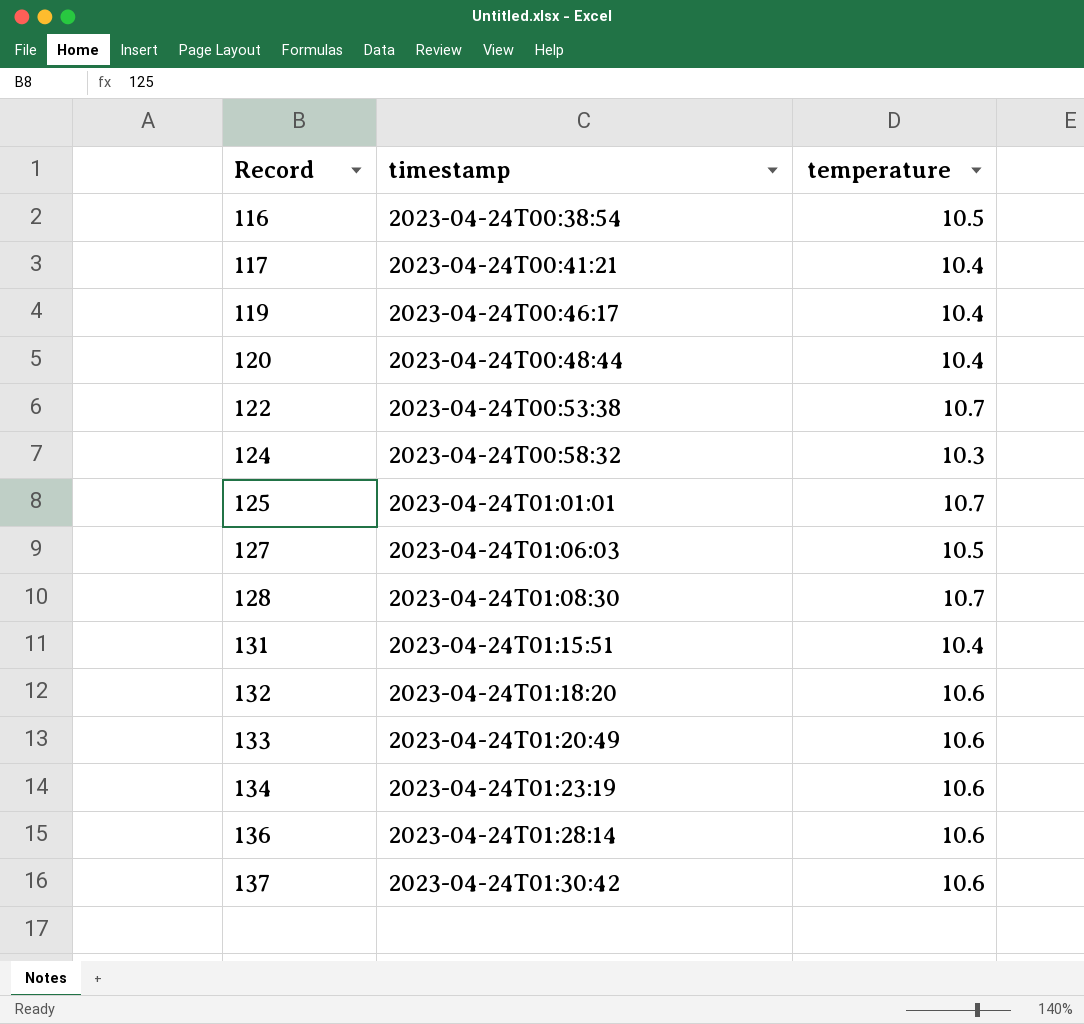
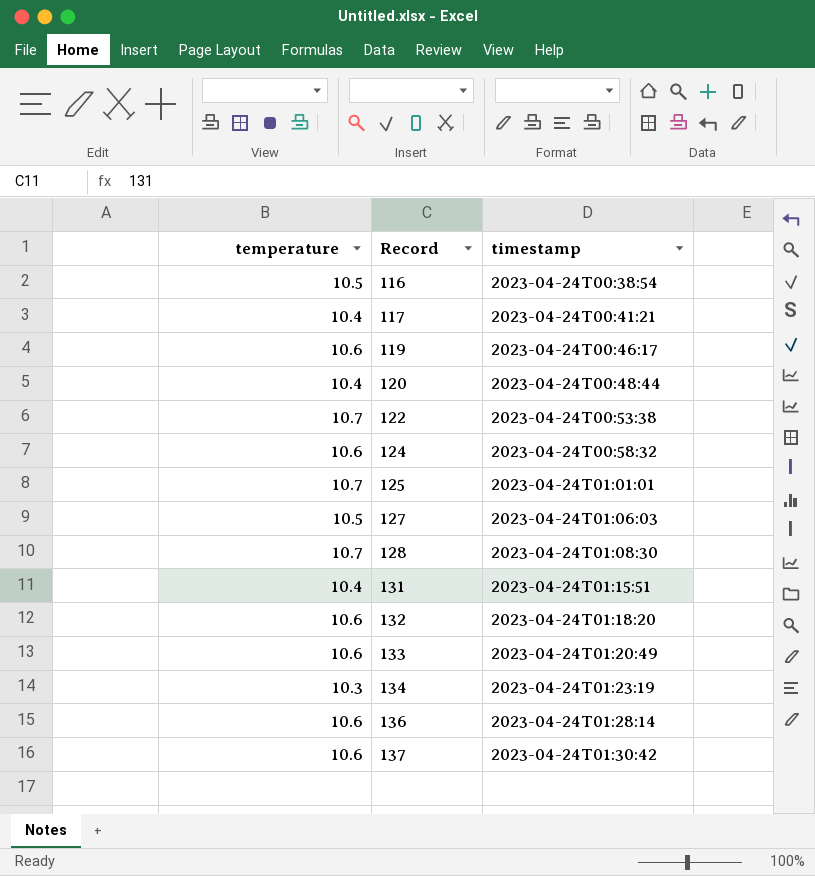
column temperature | position: 3 -> 1
119 | temperature: 10.4 -> 10.6
124 | temperature: 10.3 -> 10.6
134 | temperature: 10.6 -> 10.3

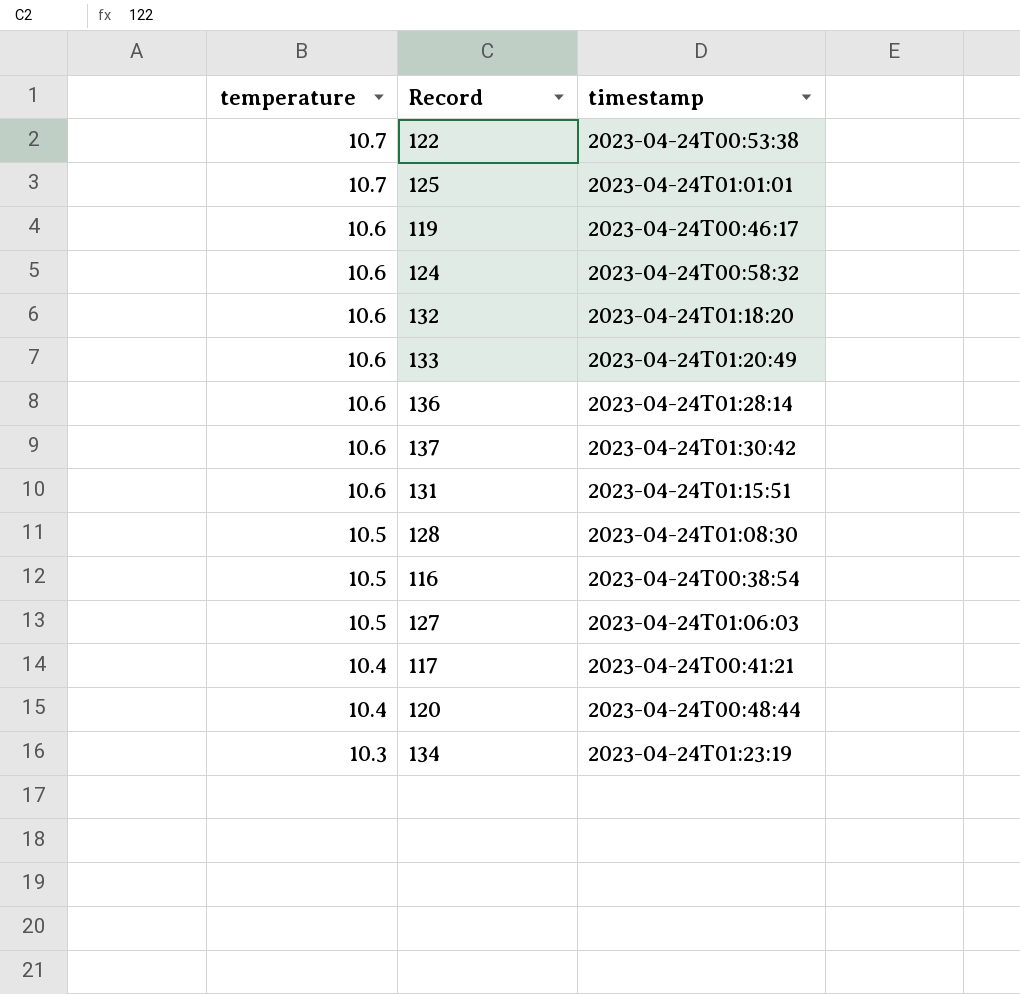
row order: Record ascending -> temperature descending
131 | temperature: 10.4 -> 10.6
128 | temperature: 10.7 -> 10.5

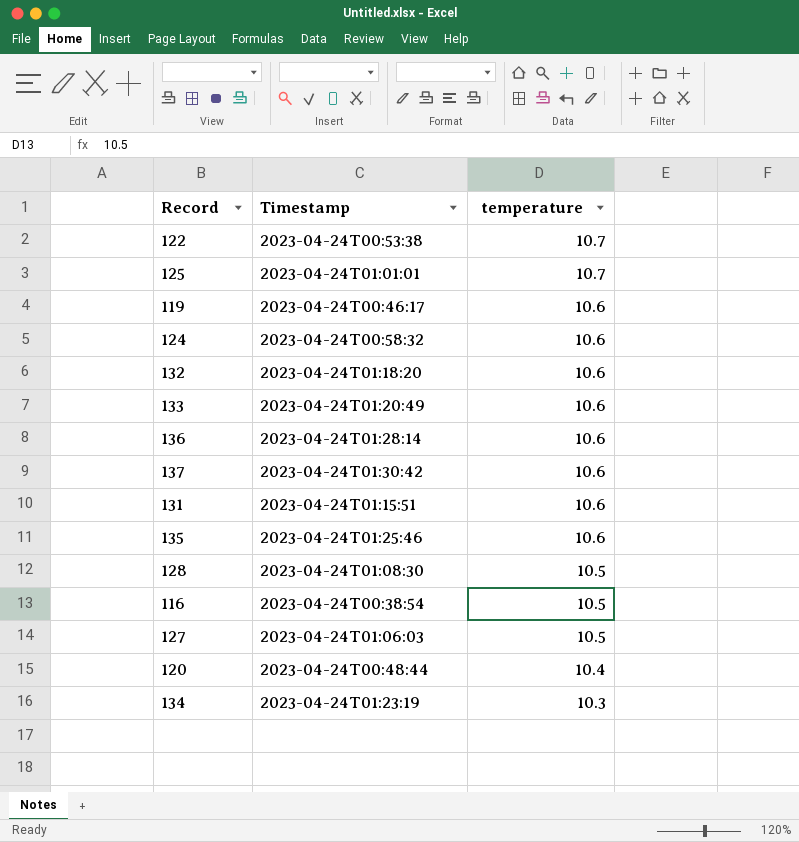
column name: timestamp -> Timestamp
column temperature | position: 1 -> 3
row 117: 10.4 | 2023-04-24T00:41:21 -> none
row 135: none -> 2023-04-24T01:25:46 | 10.6

